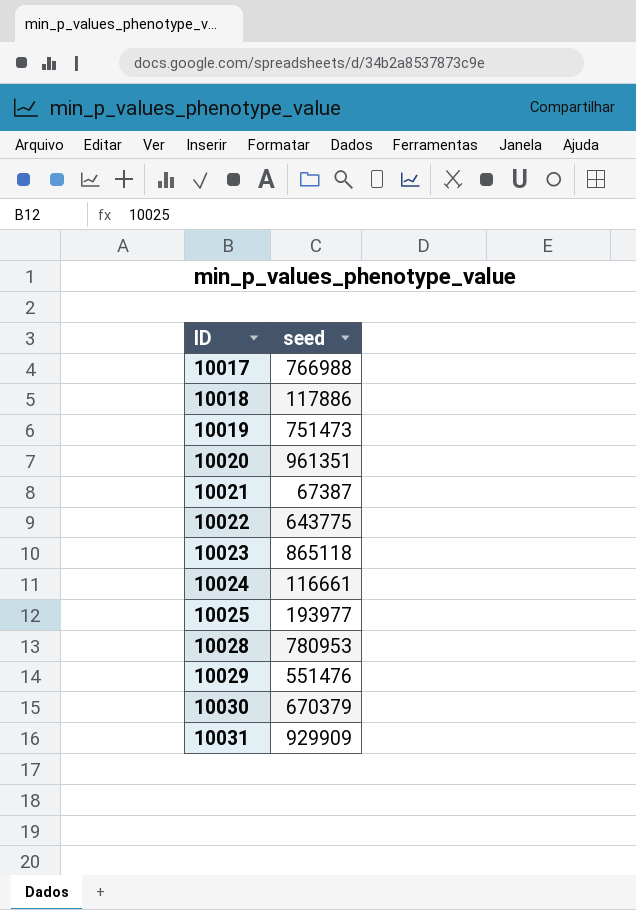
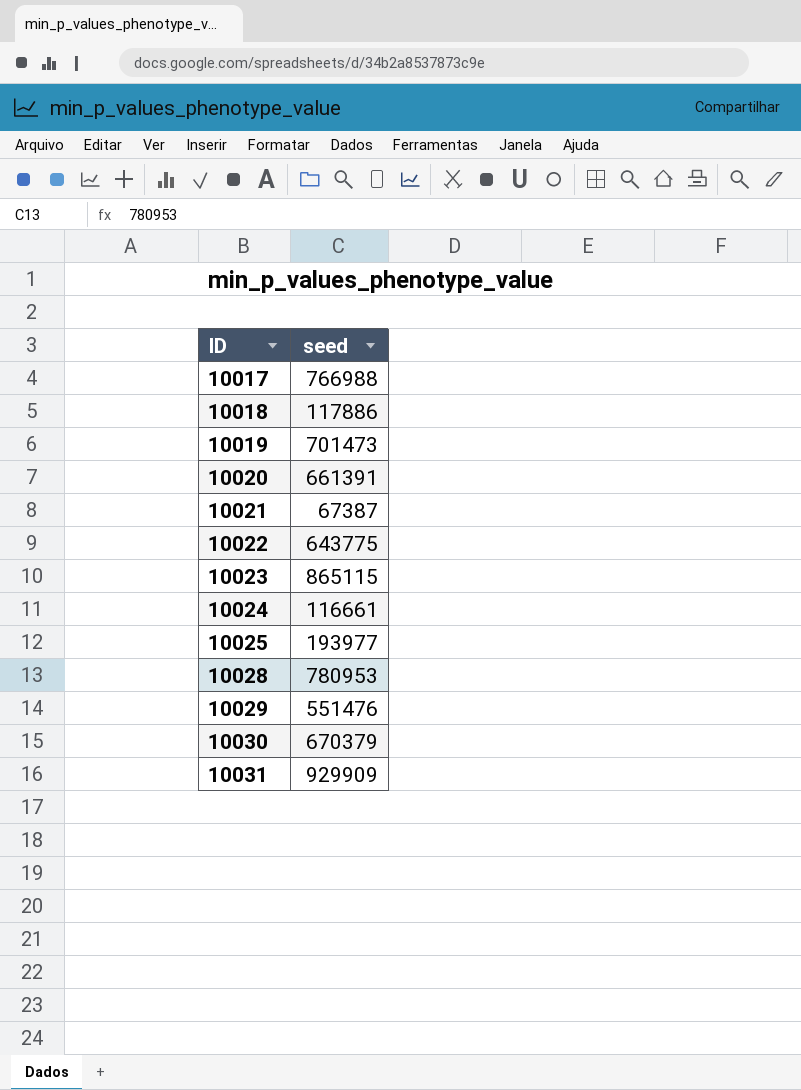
10019 | seed: 751473 -> 701473
10020 | seed: 961351 -> 661391
10023 | seed: 865118 -> 865115

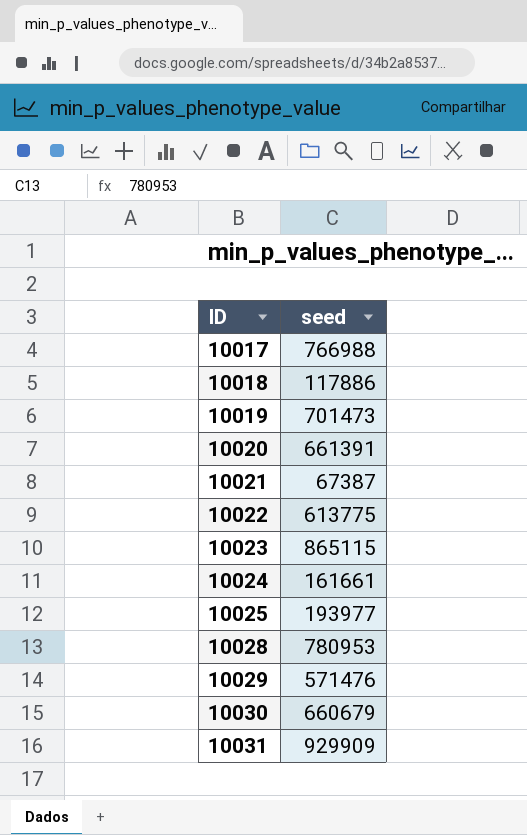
10022 | seed: 643775 -> 613775
10024 | seed: 116661 -> 161661
10029 | seed: 551476 -> 571476
10030 | seed: 670379 -> 660679

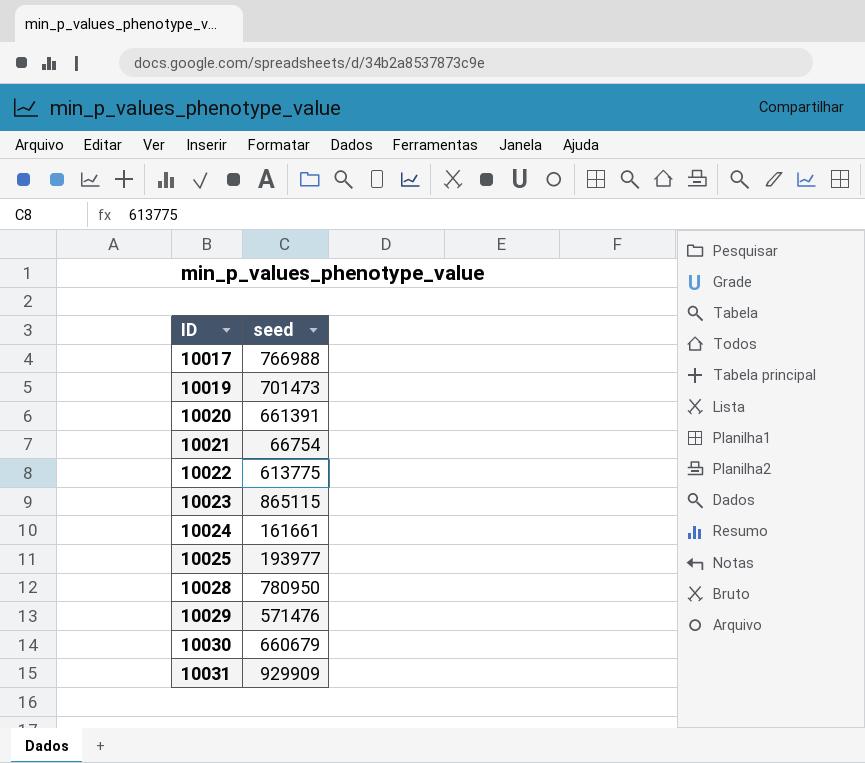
row 10018: 117886 -> none
10021 | seed: 67387 -> 66754
10028 | seed: 780953 -> 780950

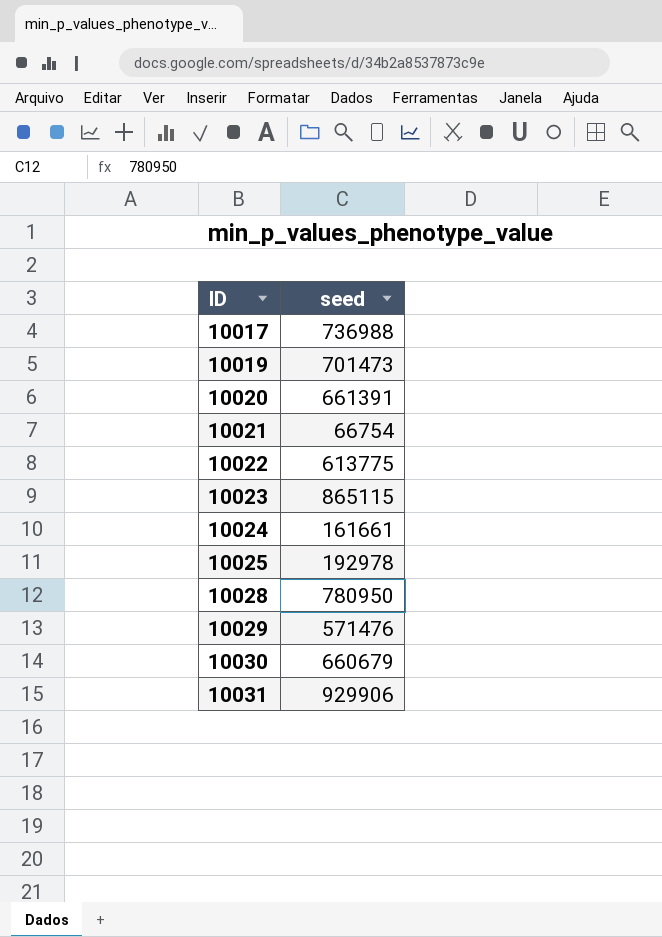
10017 | seed: 766988 -> 736988
10025 | seed: 193977 -> 192978
10031 | seed: 929909 -> 929906

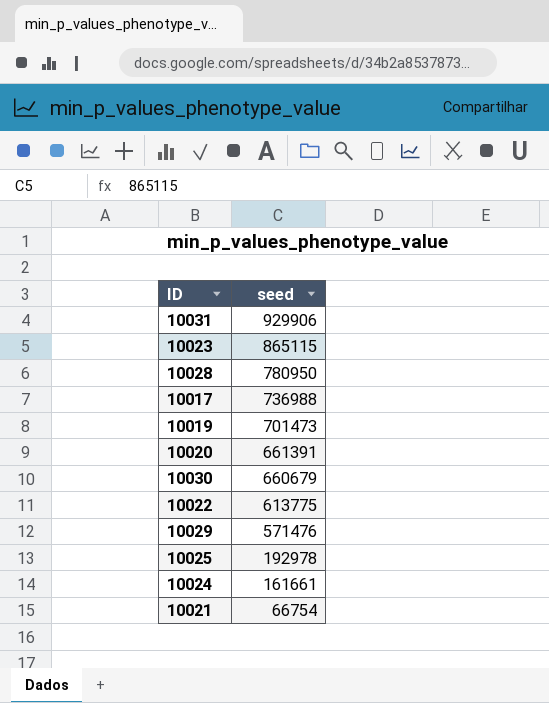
row order: ID ascending -> seed descending

